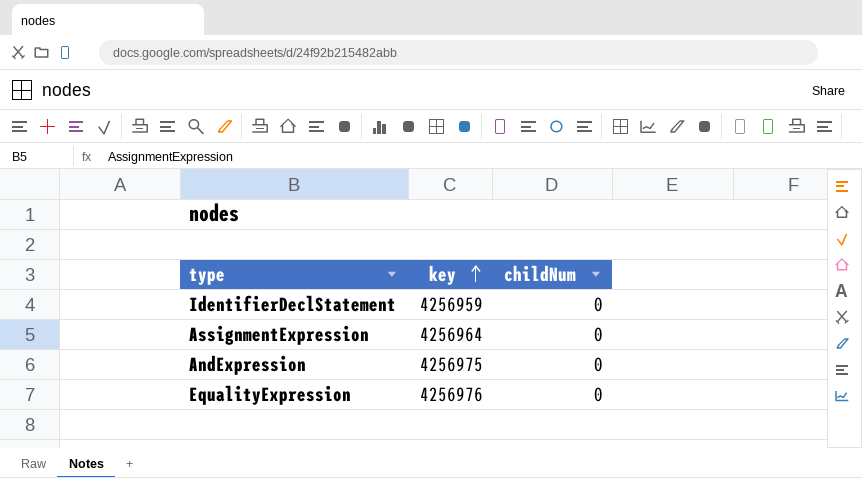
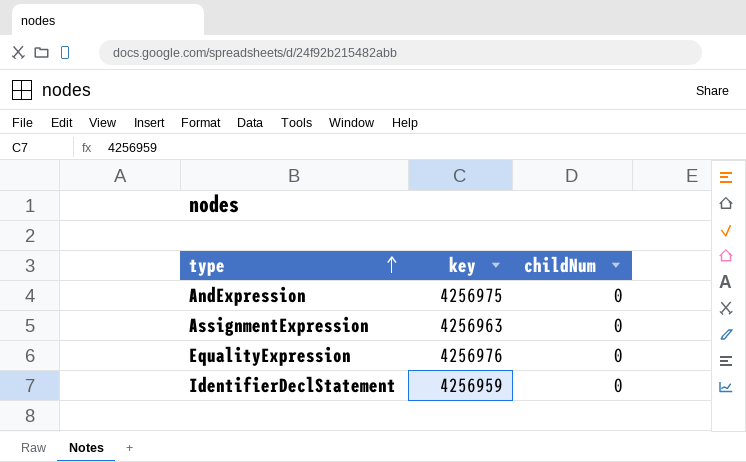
row order: key ascending -> type ascending
AssignmentExpression | key: 4256964 -> 4256963

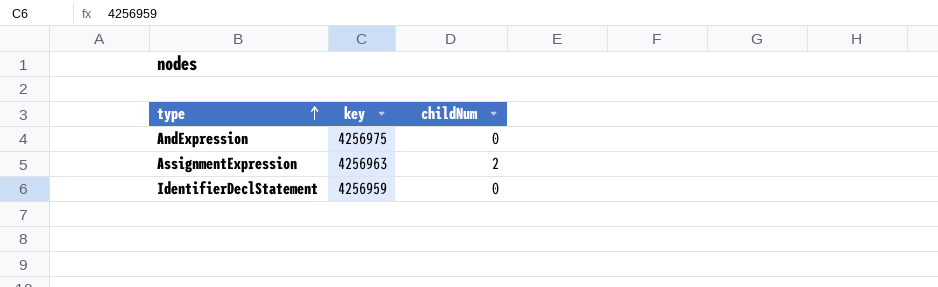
row EqualityExpression: 4256976 | 0 -> none
AssignmentExpression | childNum: 0 -> 2

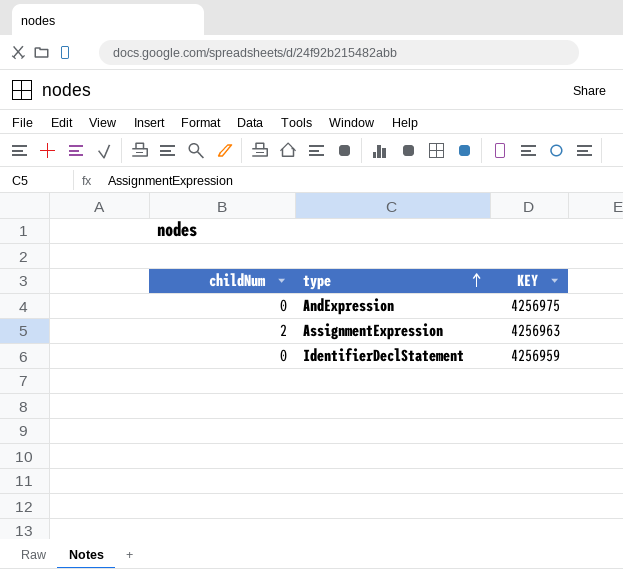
column childNum | position: 3 -> 1
column name: key -> KEY

